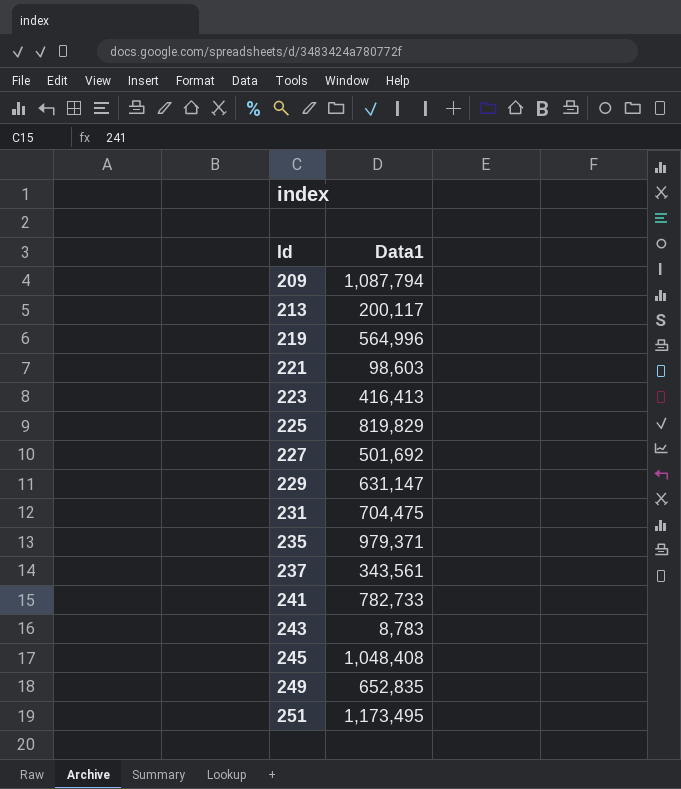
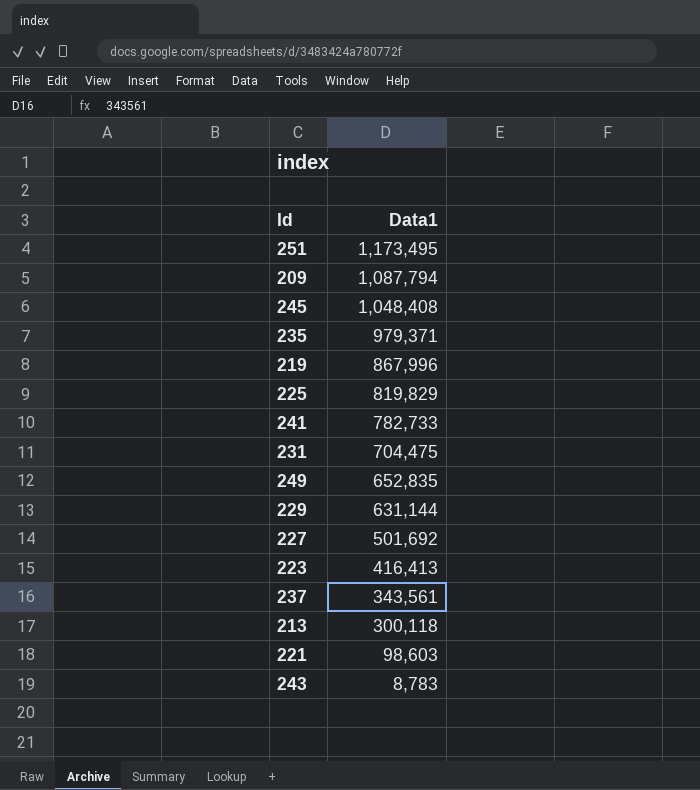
row order: Id ascending -> Data1 descending
219 | Data1: 564,996 -> 867,996
229 | Data1: 631,147 -> 631,144
213 | Data1: 200,117 -> 300,118

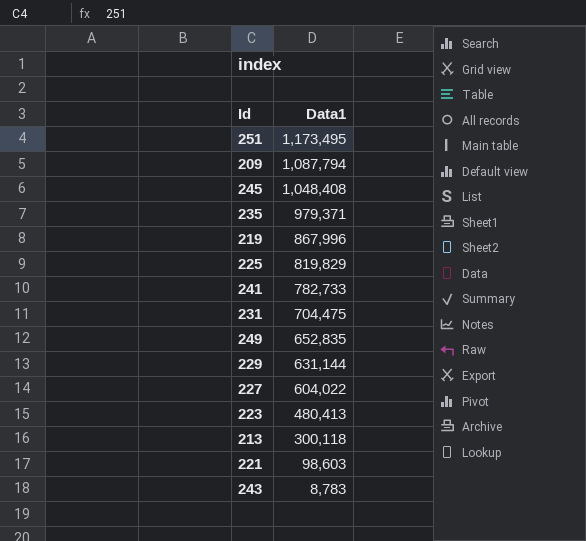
row 237: 343,561 -> none
227 | Data1: 501,692 -> 604,022
223 | Data1: 416,413 -> 480,413

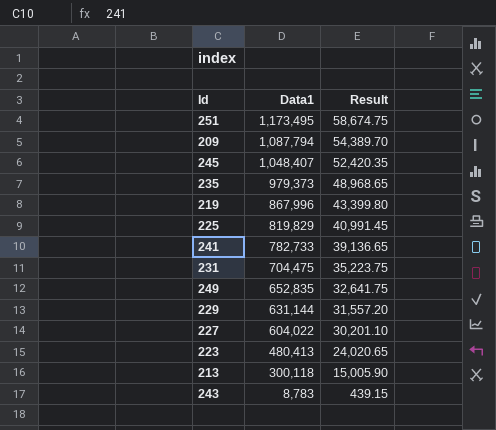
column Result | formula: none -> [Data1] * 0.05
row 221: 98,603 -> none
245 | Data1: 1,048,408 -> 1,048,407
235 | Data1: 979,371 -> 979,373

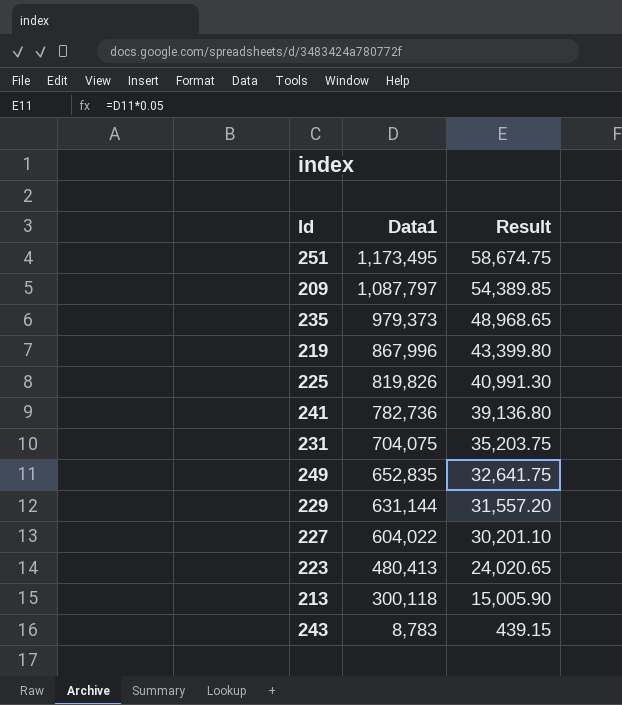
row 245: 1,048,407 | 52,420.35 -> none
209 | Data1: 1,087,794 -> 1,087,797
209 | Result: 54,389.70 -> 54,389.85
225 | Data1: 819,829 -> 819,826
225 | Result: 40,991.45 -> 40,991.30
241 | Data1: 782,733 -> 782,736
241 | Result: 39,136.65 -> 39,136.80
231 | Data1: 704,475 -> 704,075
231 | Result: 35,223.75 -> 35,203.75

